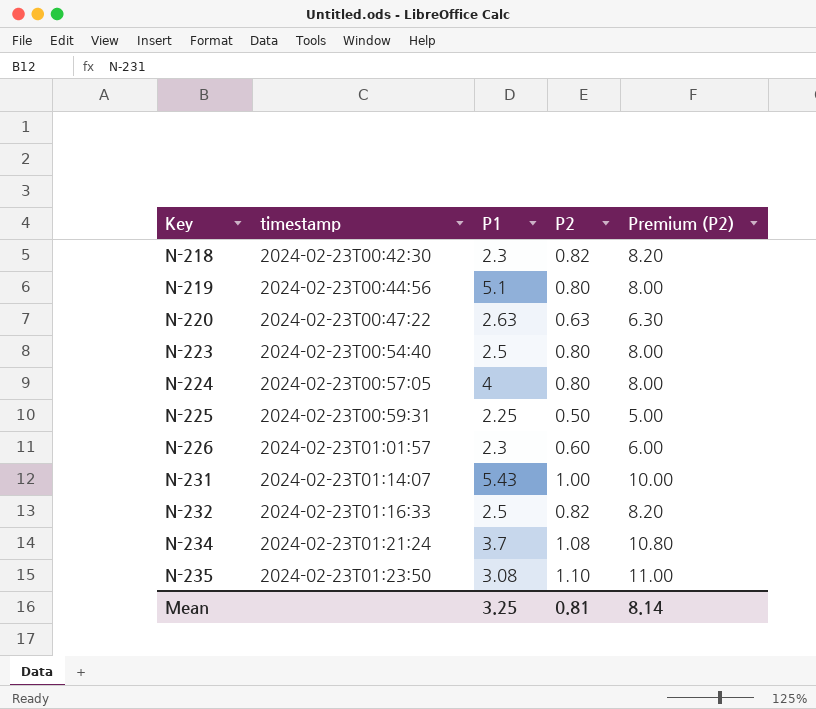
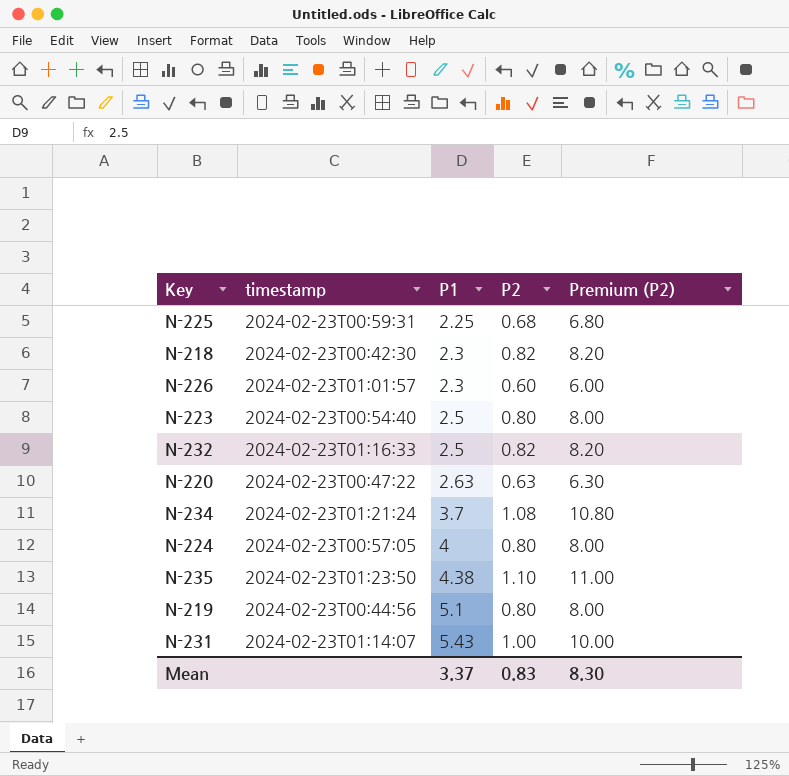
row order: Key ascending -> P1 ascending
N-225 | P2: 0.50 -> 0.68
N-225 | Premium (P2): 5.00 -> 6.80
N-235 | P1: 3.08 -> 4.38
Mean | P1: 3.25 -> 3.37
Mean | P2: 0.81 -> 0.83
Mean | Premium (P2): 8.14 -> 8.30

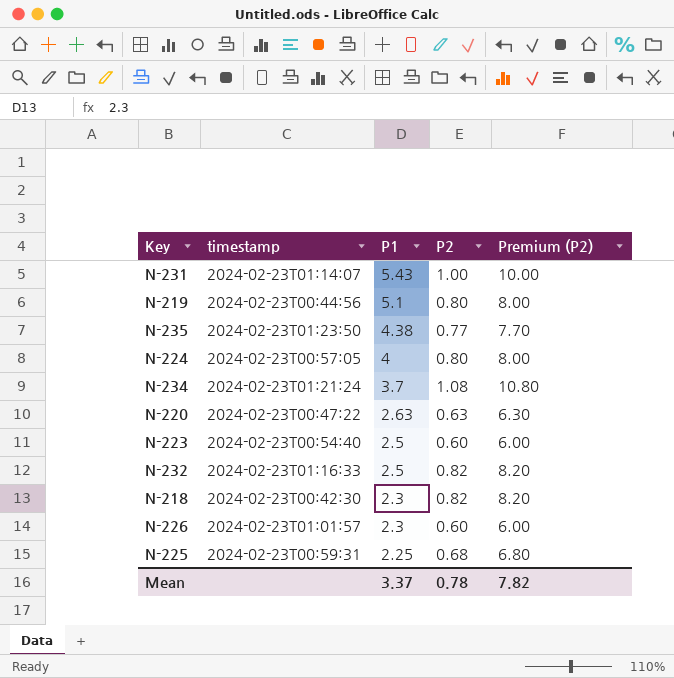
row order: P1 ascending -> P1 descending
N-235 | P2: 1.10 -> 0.77
N-235 | Premium (P2): 11.00 -> 7.70
N-223 | P2: 0.80 -> 0.60
N-223 | Premium (P2): 8.00 -> 6.00
Mean | P2: 0.83 -> 0.78
Mean | Premium (P2): 8.30 -> 7.82

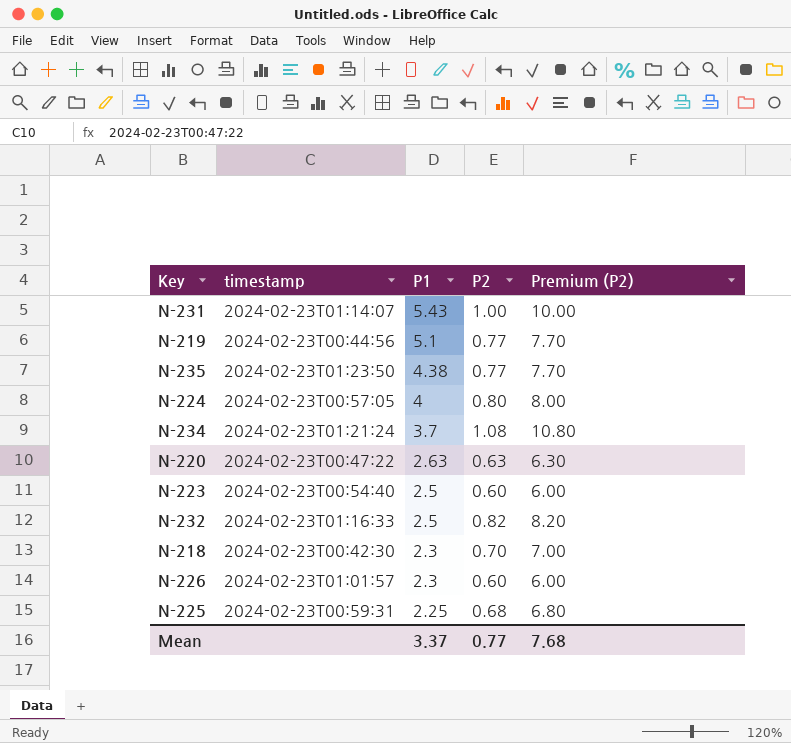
N-219 | P2: 0.80 -> 0.77
N-219 | Premium (P2): 8.00 -> 7.70
N-218 | P2: 0.82 -> 0.70
N-218 | Premium (P2): 8.20 -> 7.00
Mean | P2: 0.78 -> 0.77
Mean | Premium (P2): 7.82 -> 7.68

